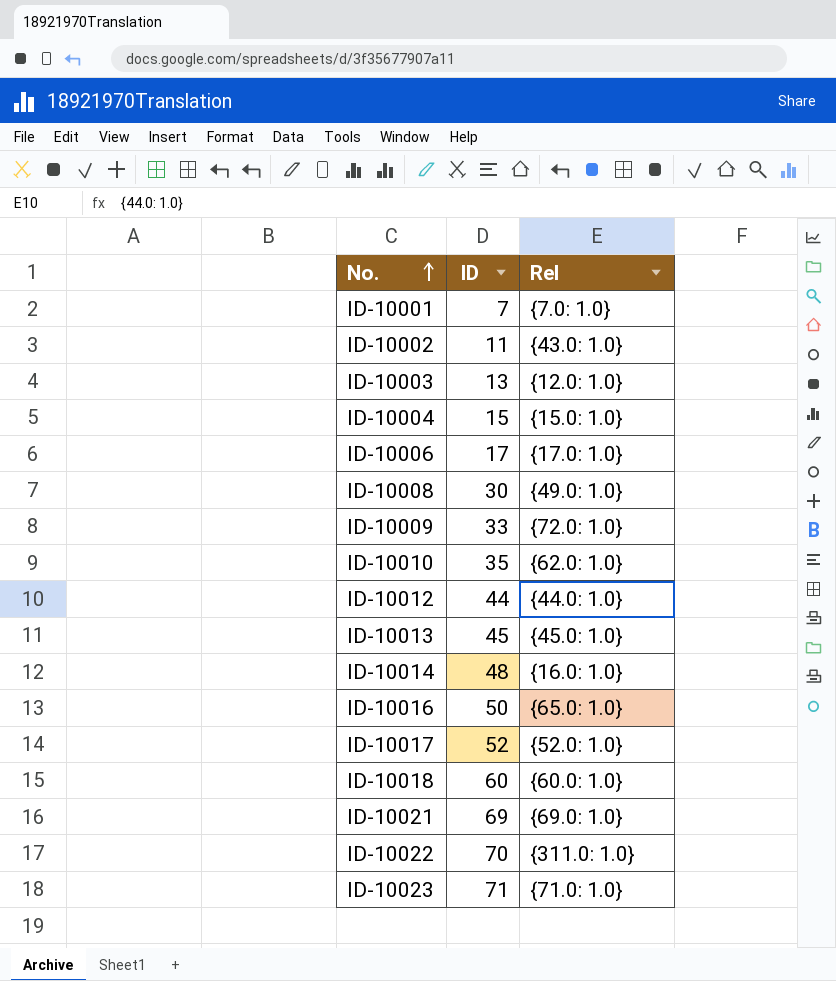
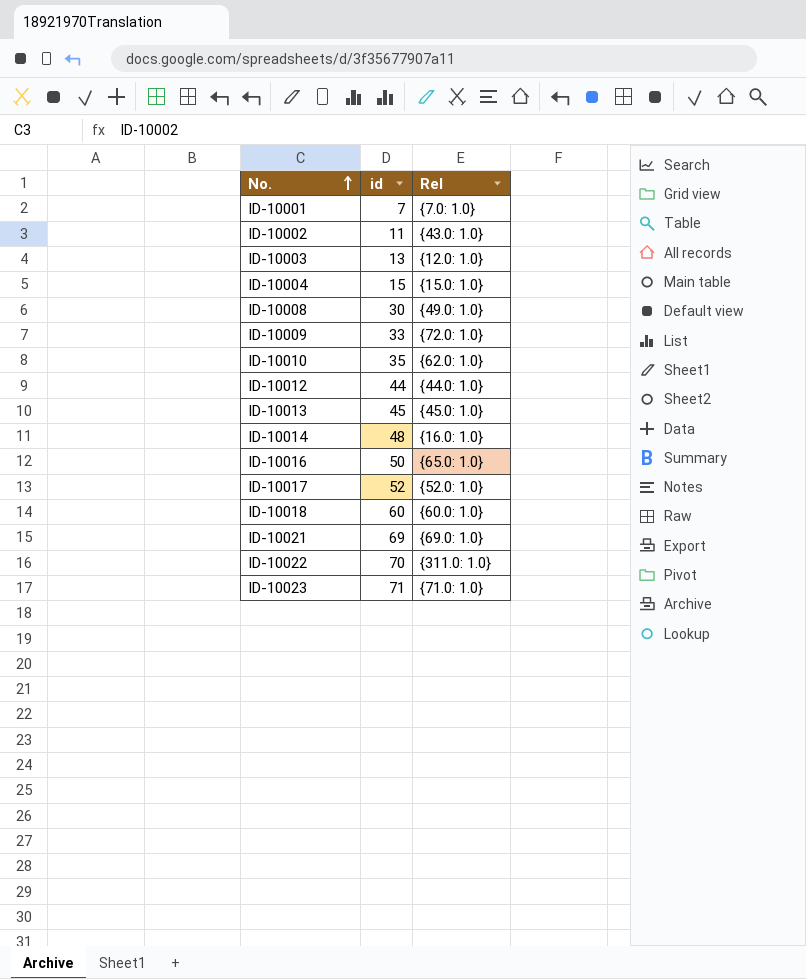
column name: ID -> id
row ID-10006: 17 | {17.0: 1.0} -> none

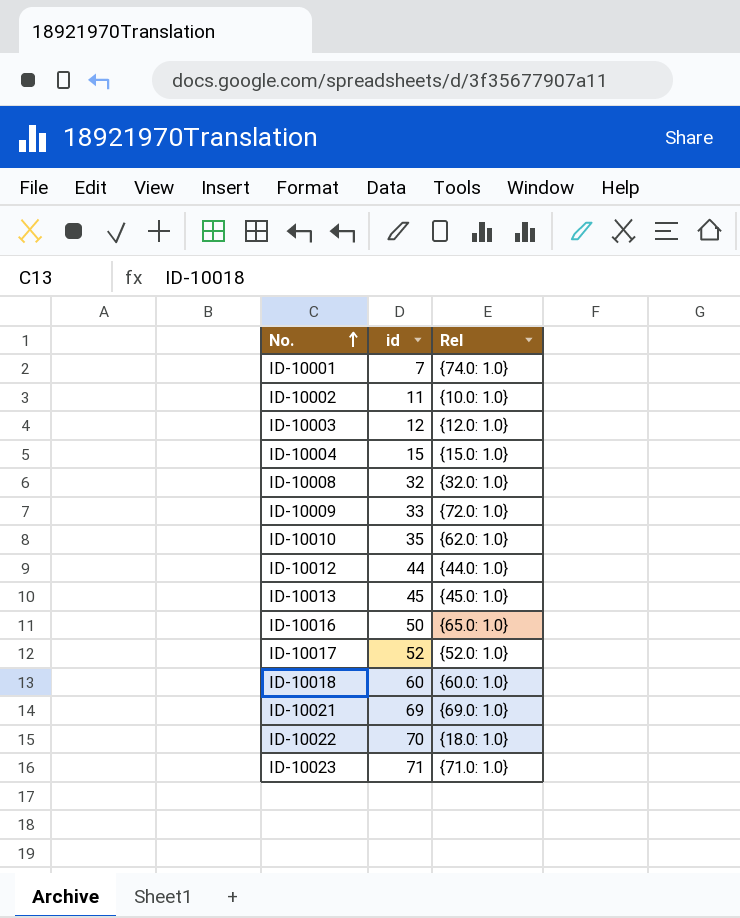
row ID-10014: 48 | {16.0: 1.0} -> none
ID-10001 | Rel: {7.0: 1.0} -> {74.0: 1.0}
ID-10002 | Rel: {43.0: 1.0} -> {10.0: 1.0}
ID-10003 | id: 13 -> 12
ID-10008 | id: 30 -> 32
ID-10008 | Rel: {49.0: 1.0} -> {32.0: 1.0}
ID-10022 | Rel: {311.0: 1.0} -> {18.0: 1.0}

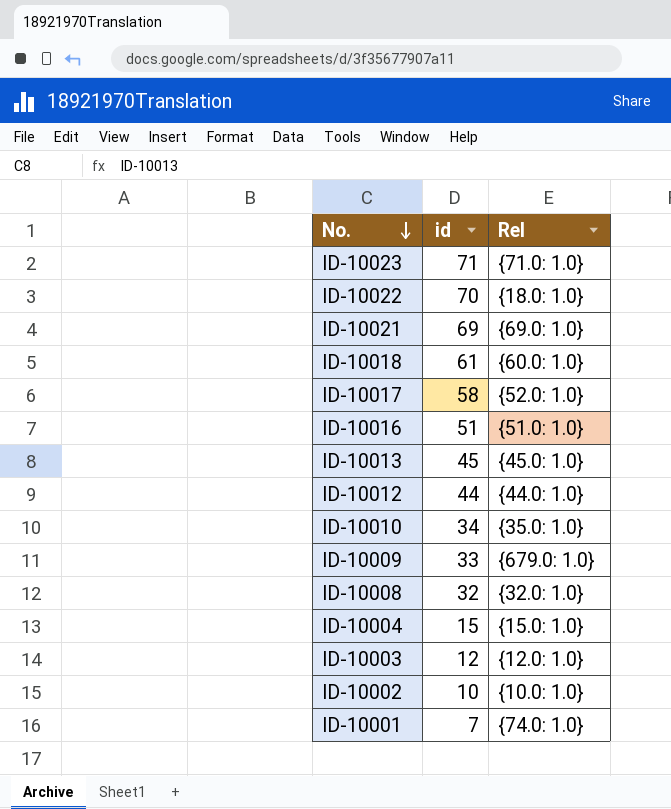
row order: No. ascending -> No. descending
ID-10018 | id: 60 -> 61
ID-10017 | id: 52 -> 58
ID-10016 | id: 50 -> 51
ID-10016 | Rel: {65.0: 1.0} -> {51.0: 1.0}
ID-10010 | id: 35 -> 34
ID-10010 | Rel: {62.0: 1.0} -> {35.0: 1.0}
ID-10009 | Rel: {72.0: 1.0} -> {679.0: 1.0}
ID-10002 | id: 11 -> 10

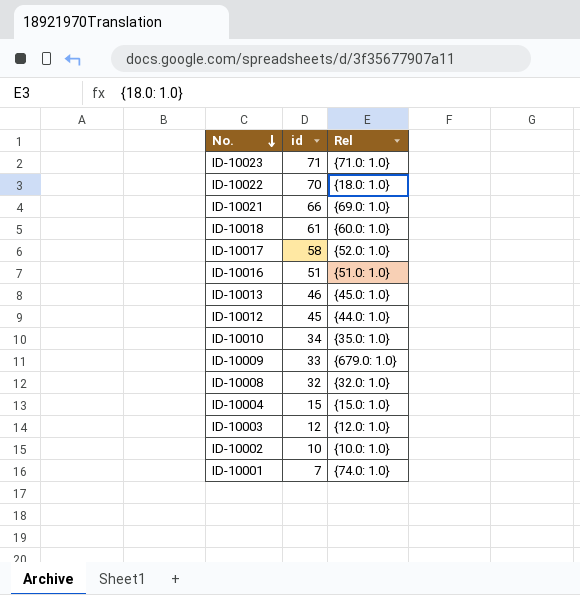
ID-10021 | id: 69 -> 66
ID-10013 | id: 45 -> 46
ID-10012 | id: 44 -> 45

